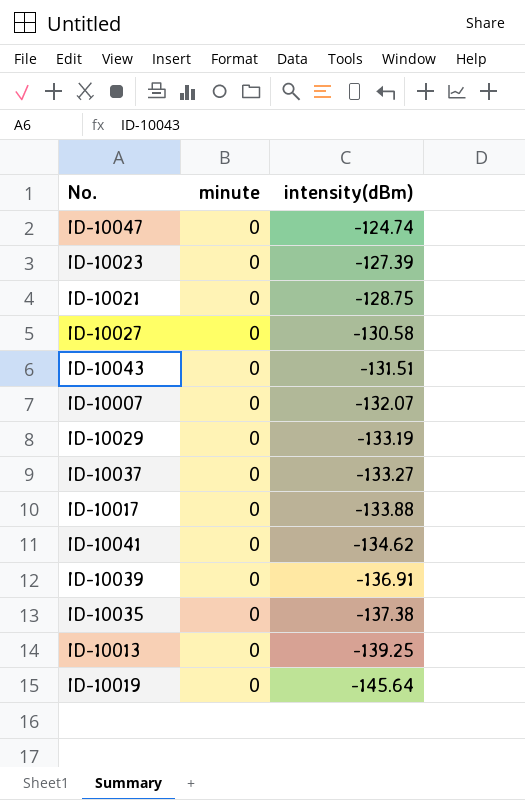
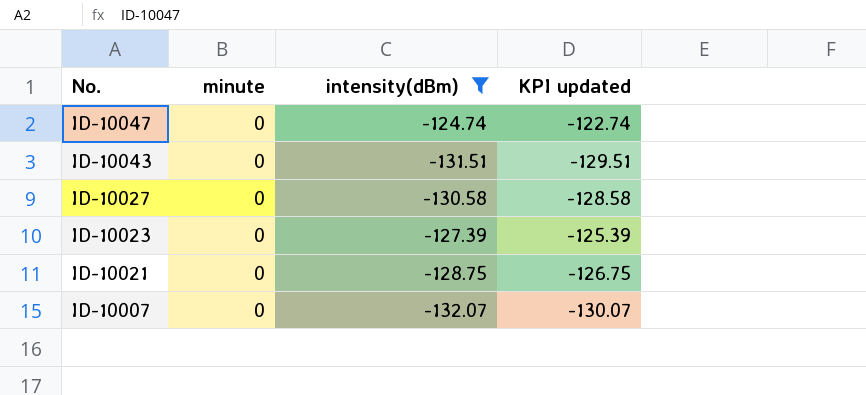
filter: none -> intensity(dBm) >= -132.07
row order: intensity(dBm) descending -> No. descending
column KPI updated | formula: none -> [intensity(dBm)] + 2

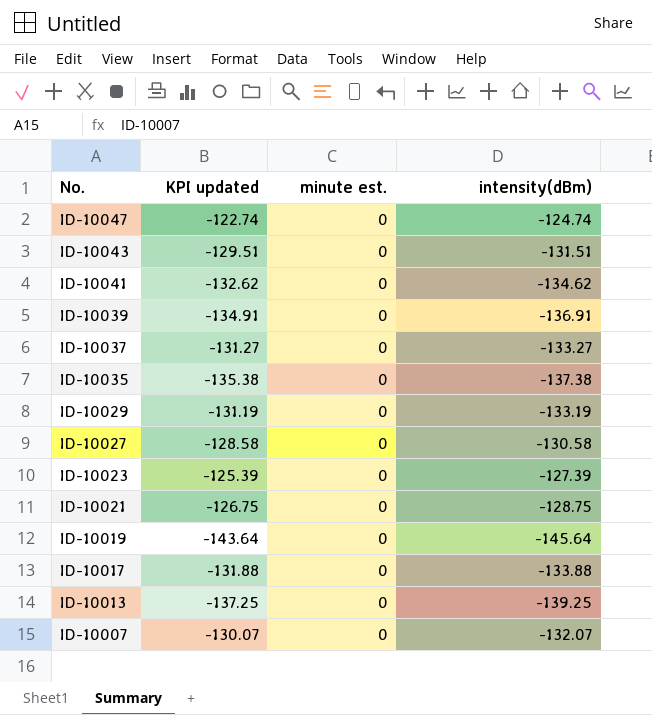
filter: intensity(dBm) >= -132.07 -> none
column KPI updated | position: 4 -> 2
column name: minute -> minute est.

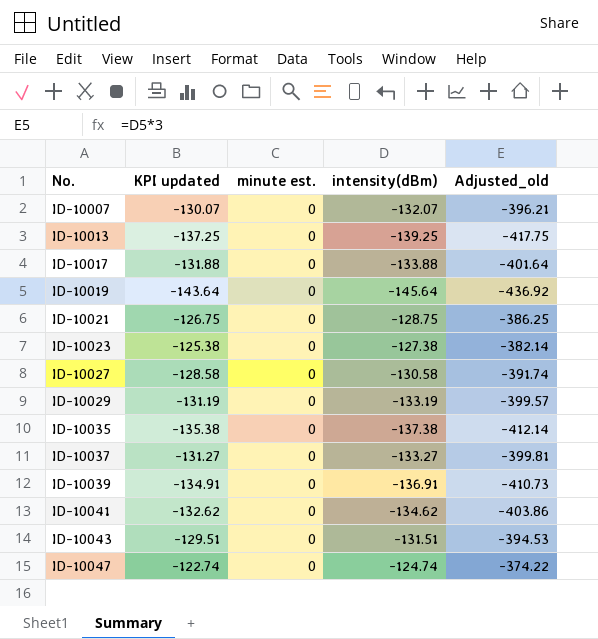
row order: No. descending -> No. ascending
column Adjusted_old | formula: none -> [intensity(dBm)] * 3
ID-10023 | KPI updated: -125.39 -> -125.38
ID-10023 | intensity(dBm): -127.39 -> -127.38

